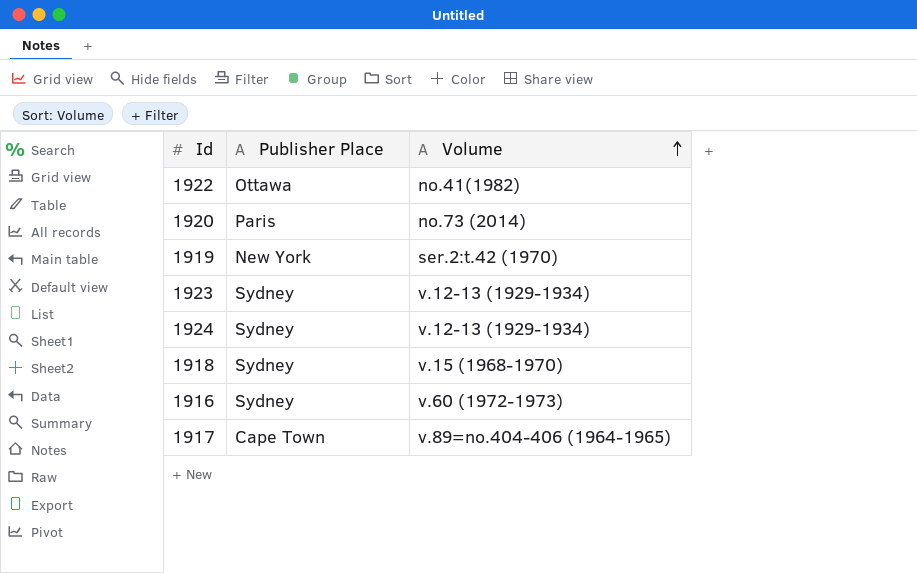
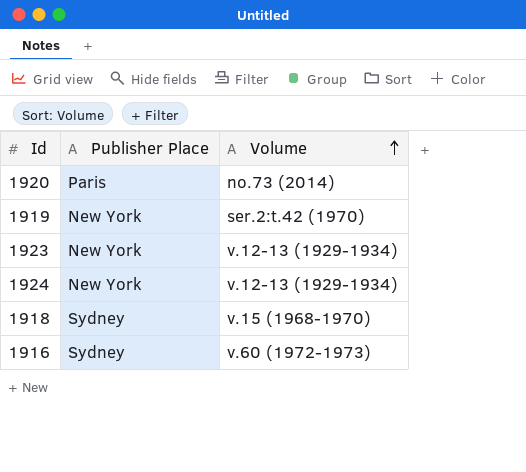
row 1922: Ottawa | no.41(1982) -> none
row 1917: Cape Town | v.89=no.404-406 (1964-1965) -> none
1923 | Publisher Place: Sydney -> New York
1924 | Publisher Place: Sydney -> New York

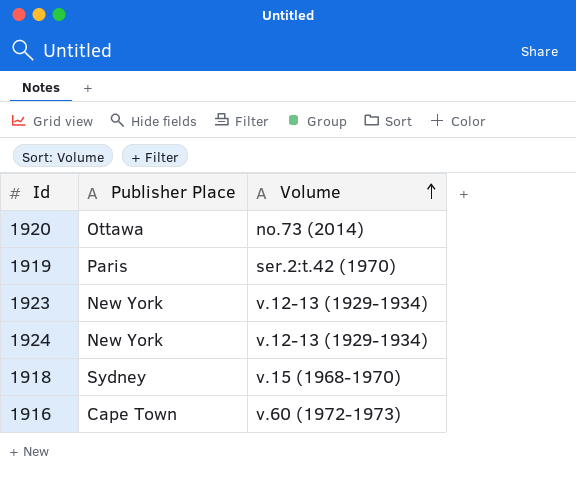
1920 | Publisher Place: Paris -> Ottawa
1919 | Publisher Place: New York -> Paris
1916 | Publisher Place: Sydney -> Cape Town

